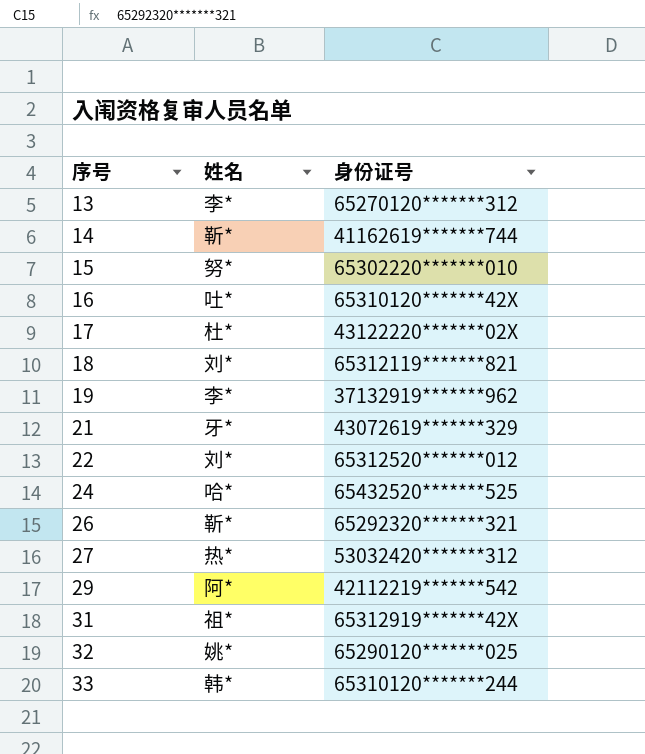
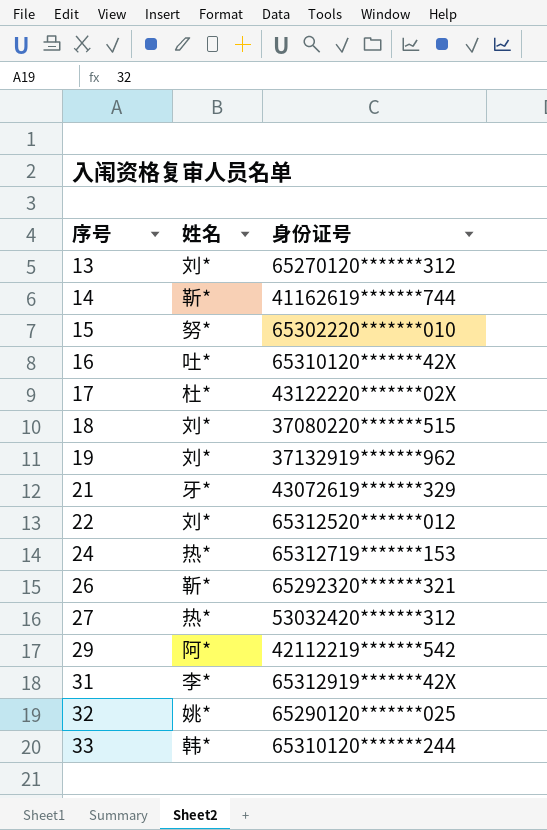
13 | 姓名: 李* -> 刘*
18 | 身份证号: 65312119*******821 -> 37080220*******515
19 | 姓名: 李* -> 刘*
24 | 姓名: 哈* -> 热*
24 | 身份证号: 65432520*******525 -> 65312719*******153
31 | 姓名: 祖* -> 李*

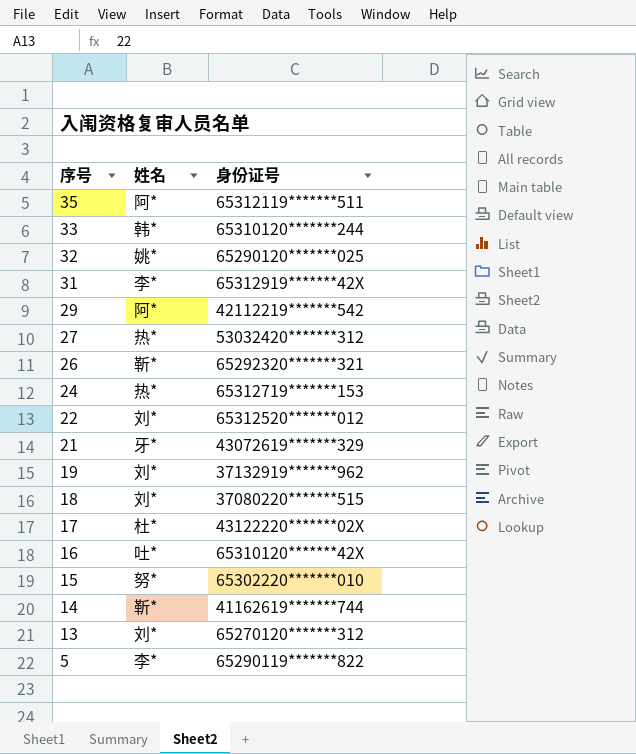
row order: 序号 ascending -> 序号 descending
row 35: none -> 阿* | 65312119*******511
row 5: none -> 李* | 65290119*******822

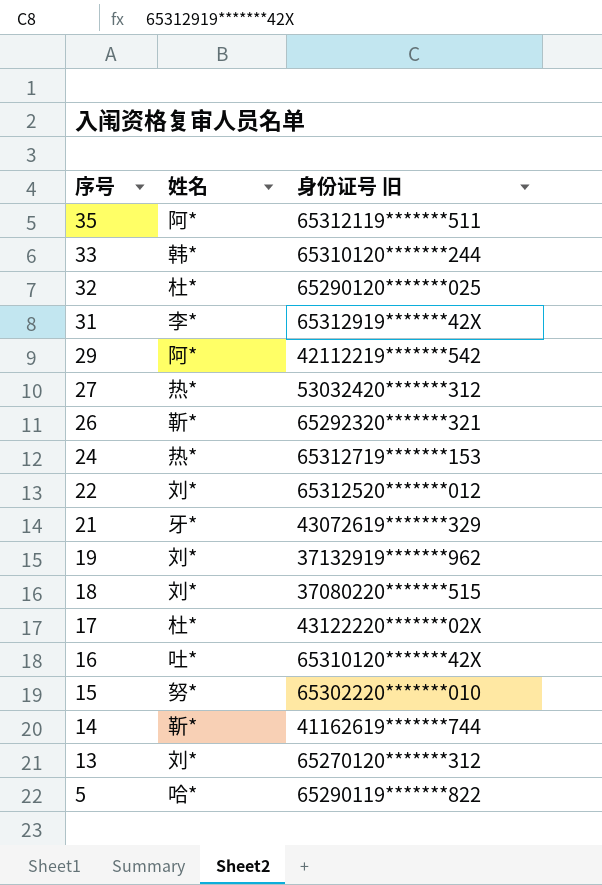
column name: 身份证号 -> 身份证号 旧
32 | 姓名: 姚* -> 杜*
5 | 姓名: 李* -> 哈*

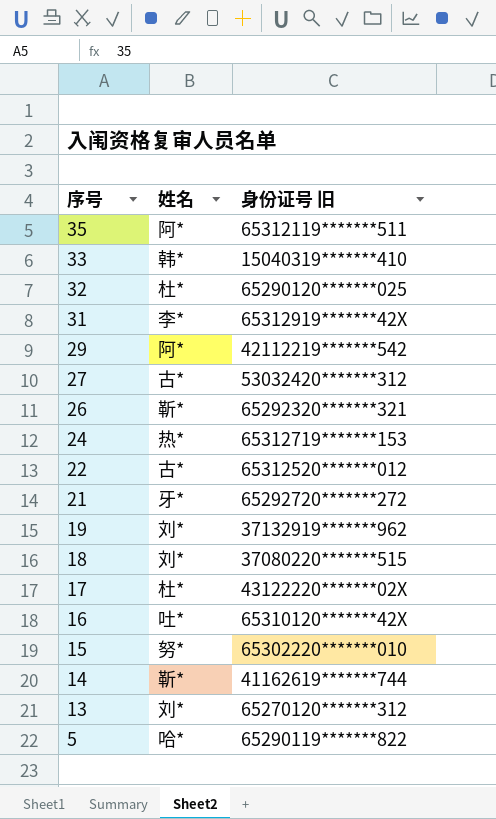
33 | 身份证号 旧: 65310120*******244 -> 15040319*******410
27 | 姓名: 热* -> 古*
22 | 姓名: 刘* -> 古*
21 | 身份证号 旧: 43072619*******329 -> 65292720*******272

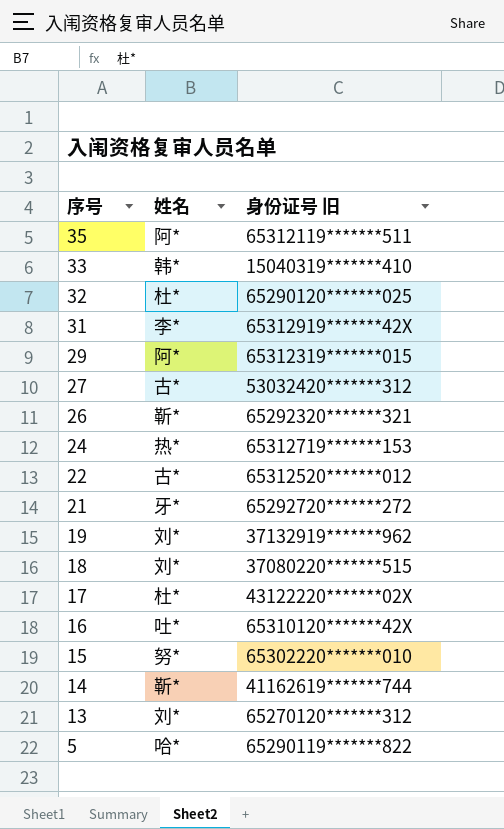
29 | 身份证号 旧: 42112219*******542 -> 65312319*******015

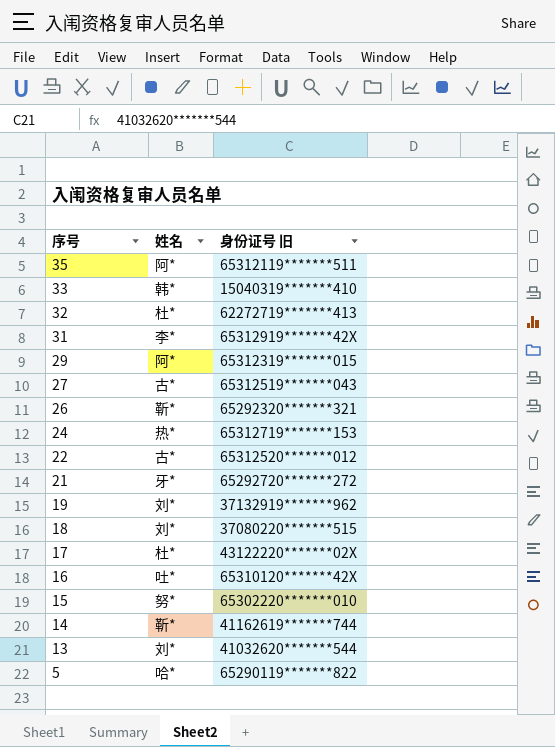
32 | 身份证号 旧: 65290120*******025 -> 62272719*******413
27 | 身份证号 旧: 53032420*******312 -> 65312519*******043
13 | 身份证号 旧: 65270120*******312 -> 41032620*******544

